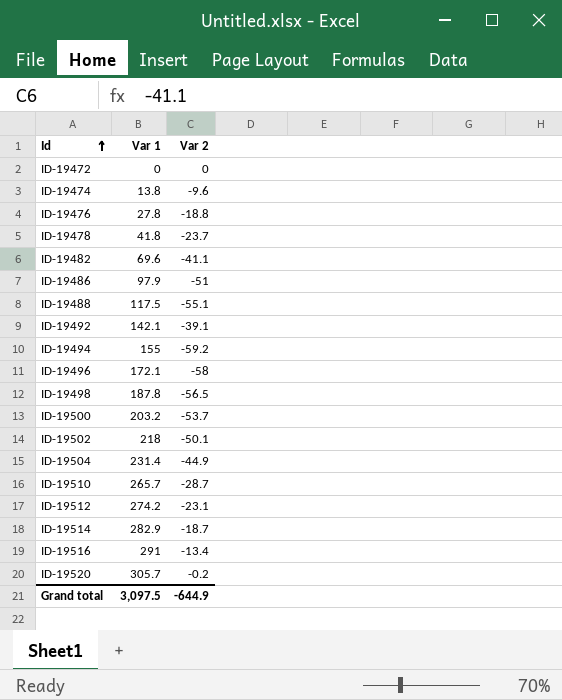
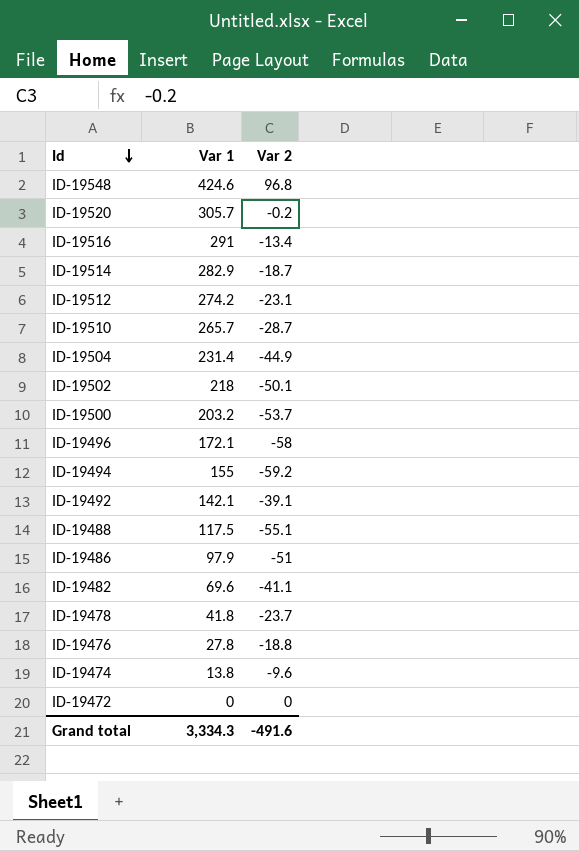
row order: Id ascending -> Id descending
row ID-19498: 187.8 | -56.5 -> none
row ID-19548: none -> 424.6 | 96.8
Grand total | Var 1: 3,097.5 -> 3,334.3
Grand total | Var 2: -644.9 -> -491.6

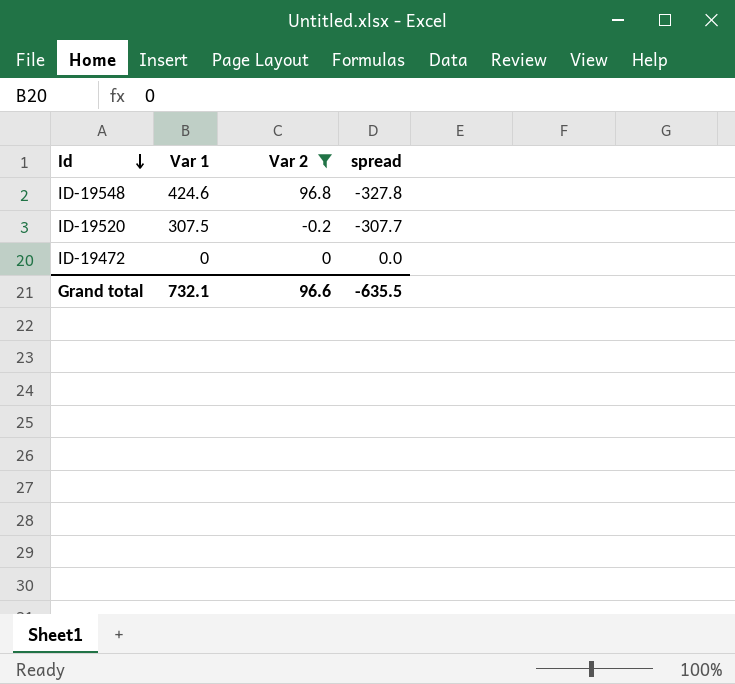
filter: none -> Var 2 >= -0.2
column spread | formula: none -> [Var 2] - [Var 1]
ID-19520 | Var 1: 305.7 -> 307.5
Grand total | Var 1: 3,334.3 -> 732.1
Grand total | Var 2: -491.6 -> 96.6

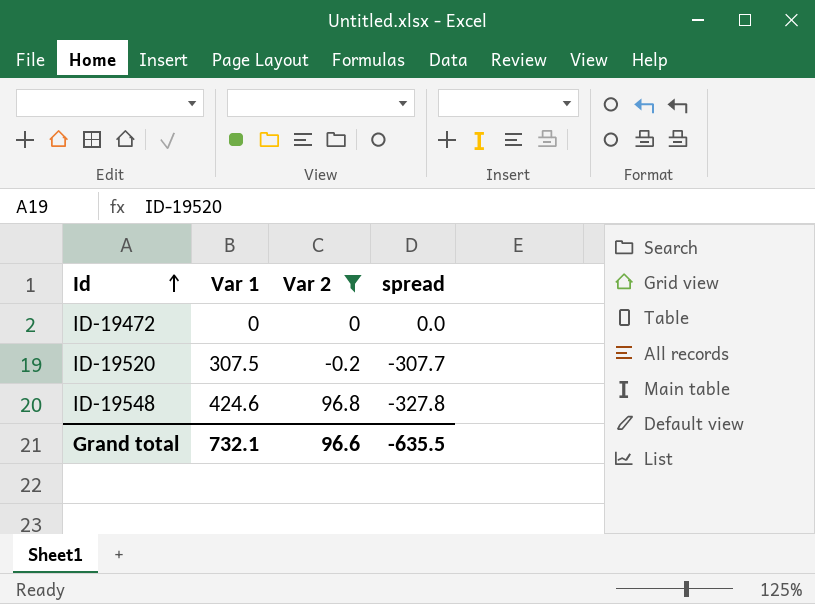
row order: Id descending -> Id ascending

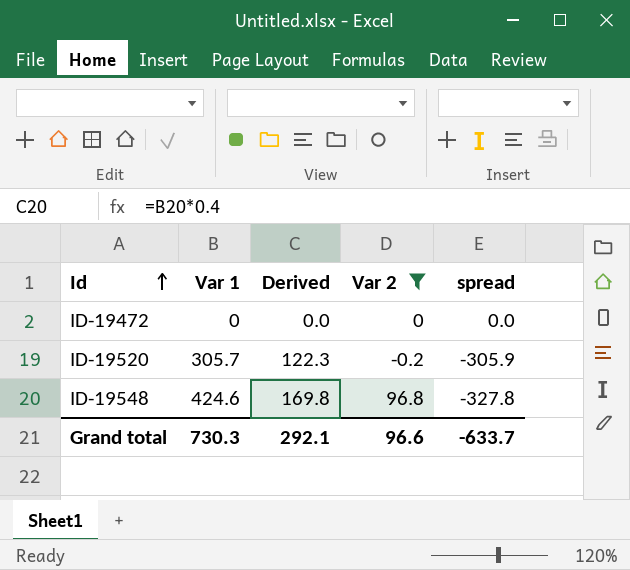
column Derived | formula: none -> [Var 1] * 0.4
ID-19520 | Var 1: 307.5 -> 305.7
ID-19520 | spread: -307.7 -> -305.9
Grand total | Var 1: 732.1 -> 730.3
Grand total | spread: -635.5 -> -633.7

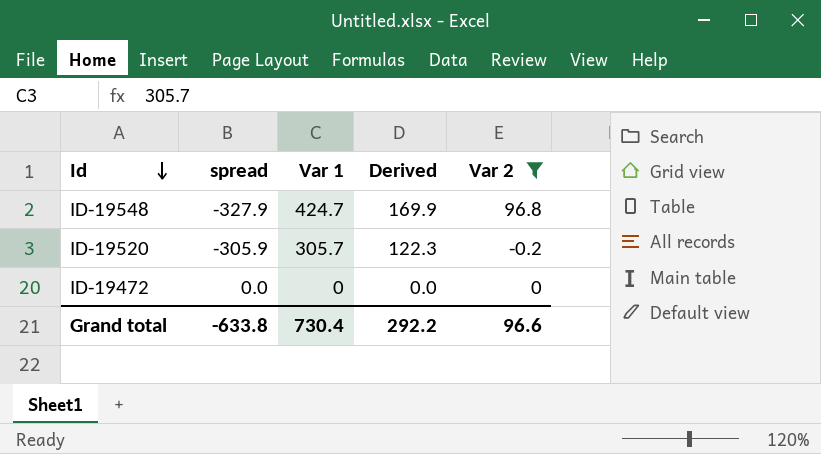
row order: Id ascending -> Id descending
column spread | position: 5 -> 2
ID-19548 | spread: -327.8 -> -327.9
ID-19548 | Var 1: 424.6 -> 424.7
ID-19548 | Derived: 169.8 -> 169.9
Grand total | spread: -633.7 -> -633.8
Grand total | Var 1: 730.3 -> 730.4
Grand total | Derived: 292.1 -> 292.2

